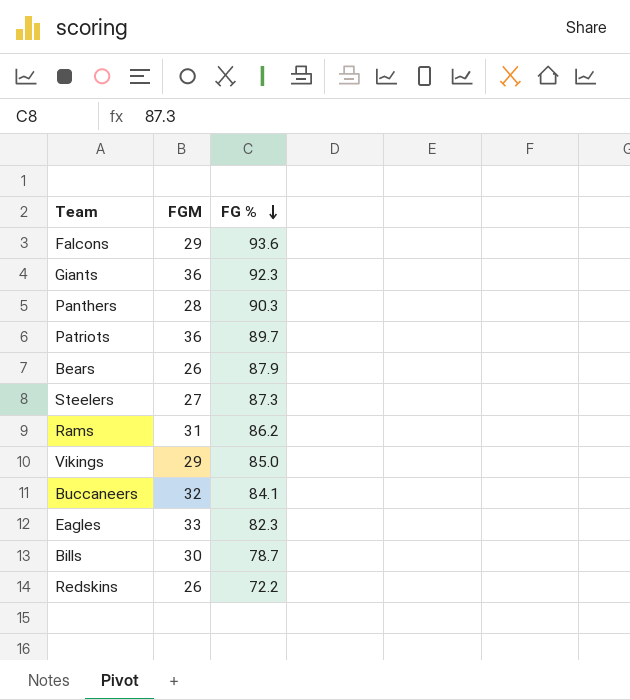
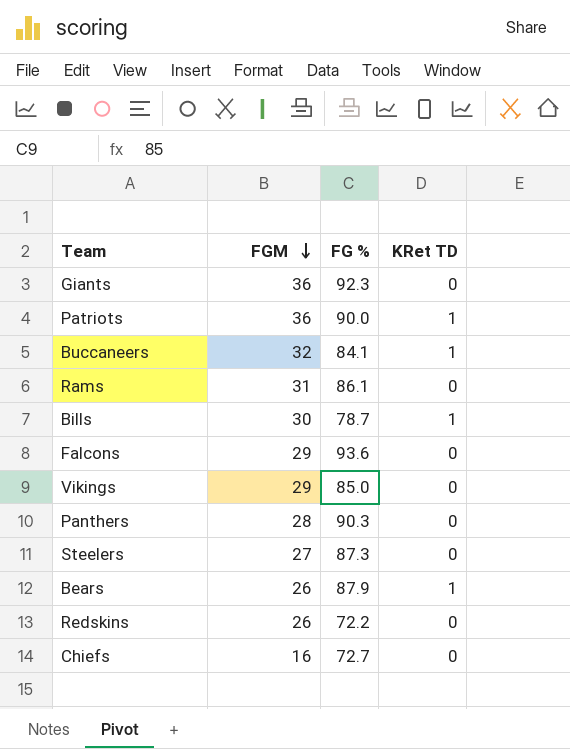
row order: FG % descending -> FGM descending
column KRet TD | position: none -> 4
row Eagles: 33 | 82.3 -> none
Patriots | FG %: 89.7 -> 90.0
Rams | FG %: 86.2 -> 86.1
row Chiefs: none -> 16 | 72.7 | 0

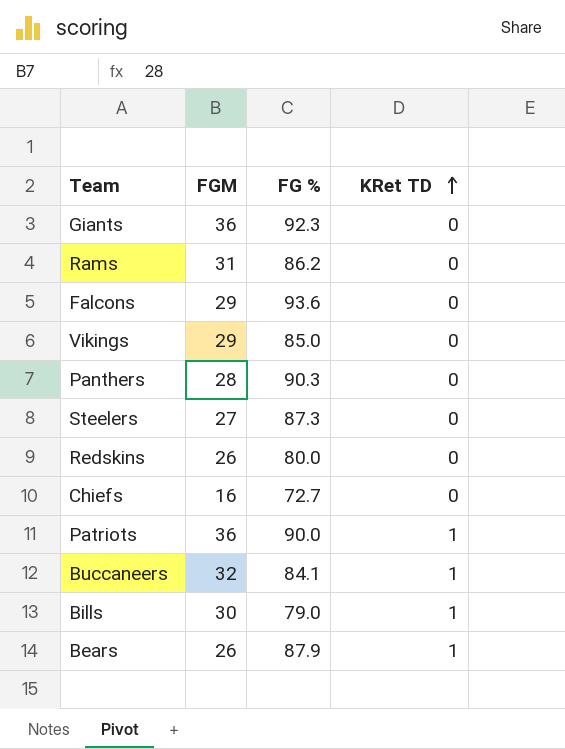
row order: FGM descending -> KRet TD ascending
Rams | FG %: 86.1 -> 86.2
Redskins | FG %: 72.2 -> 80.0
Bills | FG %: 78.7 -> 79.0

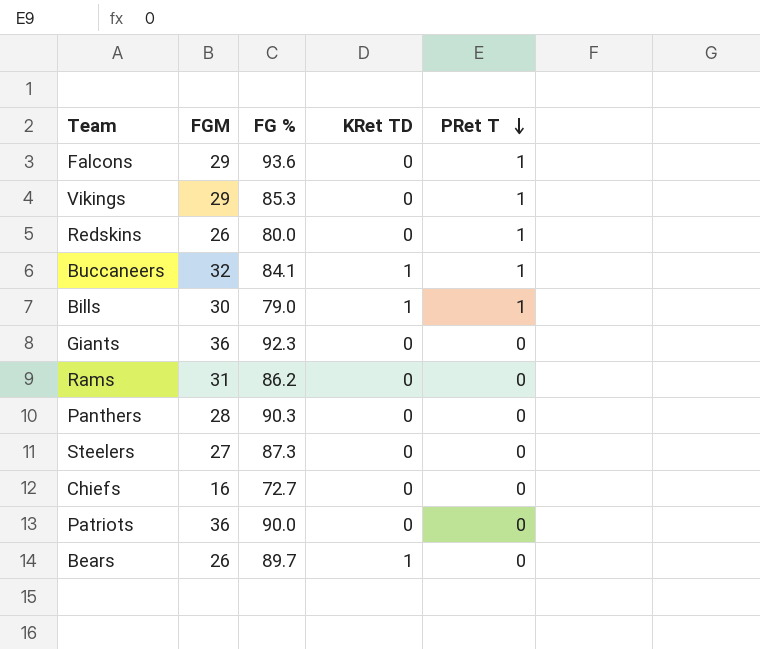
row order: KRet TD ascending -> PRet T descending
column PRet T | position: none -> 5
Vikings | FG %: 85.0 -> 85.3
Patriots | KRet TD: 1 -> 0
Bears | FG %: 87.9 -> 89.7

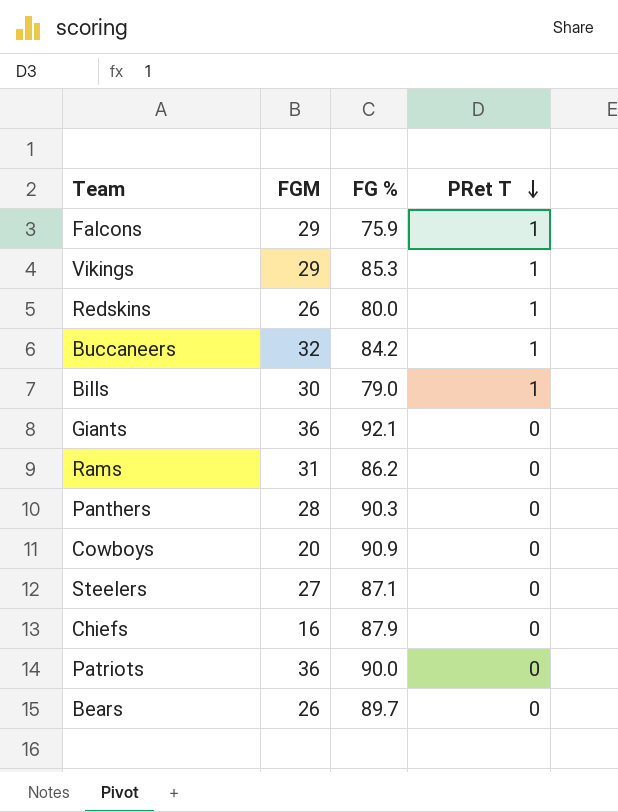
column KRet TD | position: 4 -> none
Falcons | FG %: 93.6 -> 75.9
Buccaneers | FG %: 84.1 -> 84.2
Giants | FG %: 92.3 -> 92.1
row Cowboys: none -> 20 | 90.9 | 0
Steelers | FG %: 87.3 -> 87.1
Chiefs | FG %: 72.7 -> 87.9

